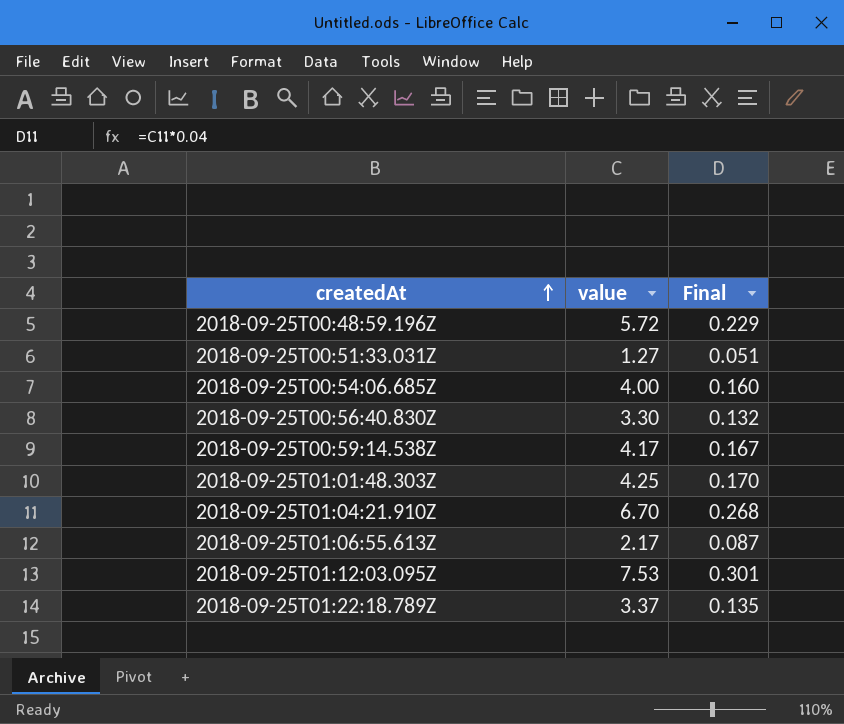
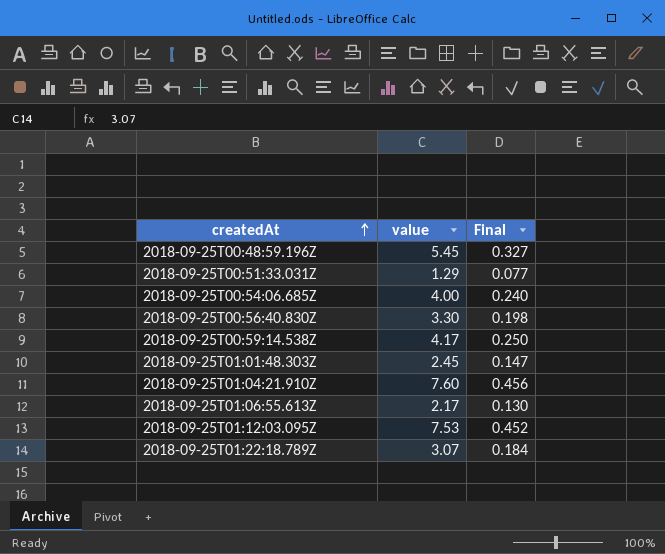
column Final | formula: [value] * 0.04 -> [value] * 0.06
2018-09-25T00:48:59.196Z | value: 5.72 -> 5.45
2018-09-25T00:51:33.031Z | value: 1.27 -> 1.29
2018-09-25T01:01:48.303Z | value: 4.25 -> 2.45
2018-09-25T01:04:21.910Z | value: 6.70 -> 7.60
2018-09-25T01:22:18.789Z | value: 3.37 -> 3.07

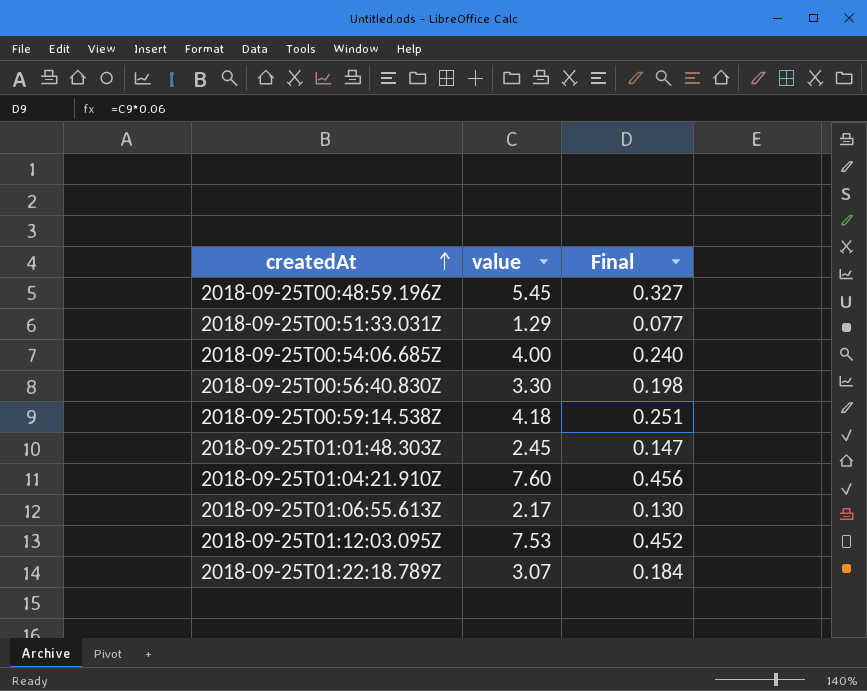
2018-09-25T00:59:14.538Z | value: 4.17 -> 4.18
2018-09-25T00:59:14.538Z | Final: 0.250 -> 0.251

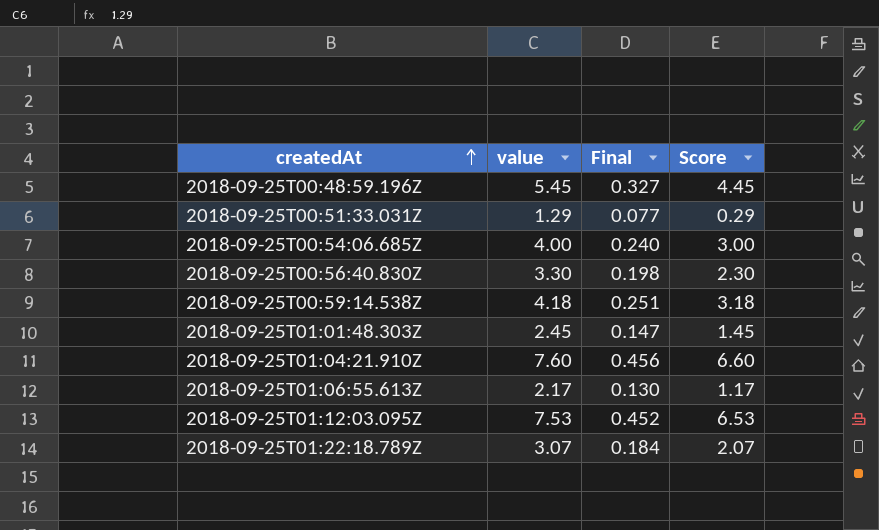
column Score | formula: none -> [value] - 1

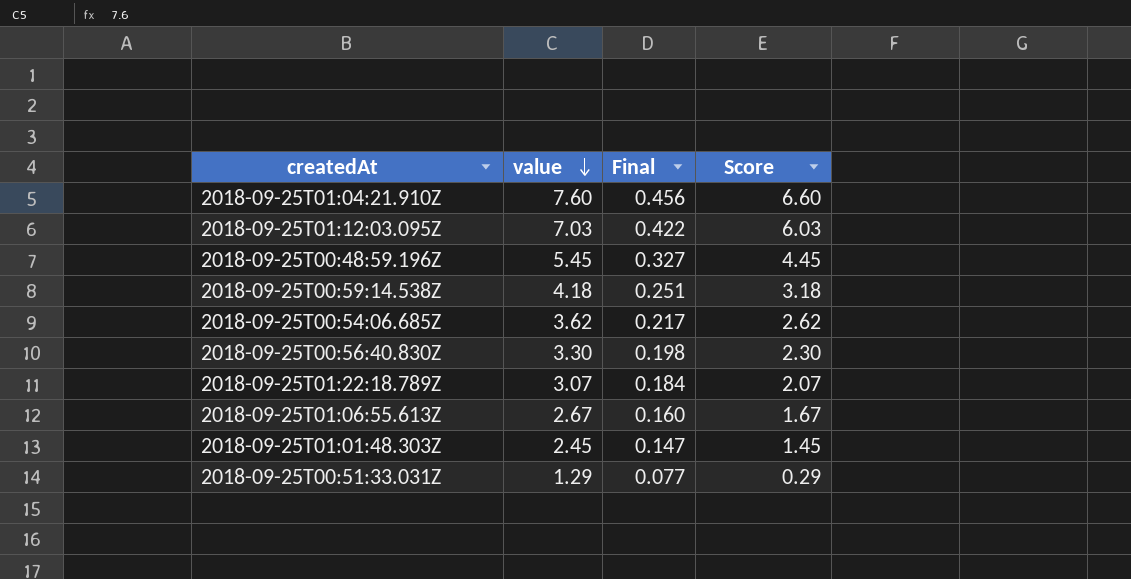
row order: createdAt ascending -> value descending
2018-09-25T01:12:03.095Z | value: 7.53 -> 7.03
2018-09-25T01:12:03.095Z | Final: 0.452 -> 0.422
2018-09-25T01:12:03.095Z | Score: 6.53 -> 6.03
2018-09-25T00:54:06.685Z | value: 4.00 -> 3.62
2018-09-25T00:54:06.685Z | Final: 0.240 -> 0.217
2018-09-25T00:54:06.685Z | Score: 3.00 -> 2.62
2018-09-25T01:06:55.613Z | value: 2.17 -> 2.67
2018-09-25T01:06:55.613Z | Final: 0.130 -> 0.160
2018-09-25T01:06:55.613Z | Score: 1.17 -> 1.67

